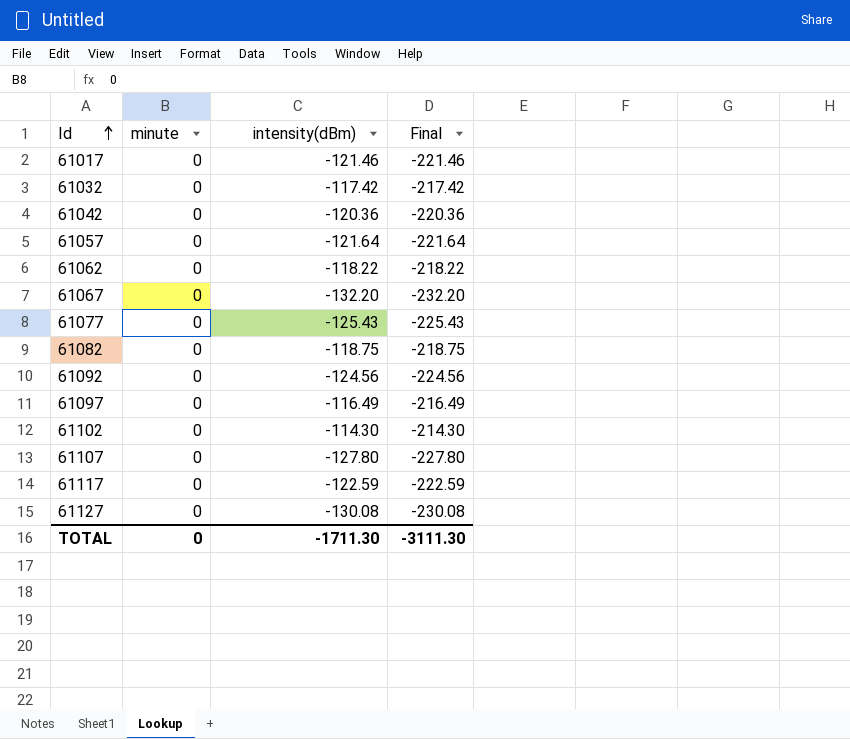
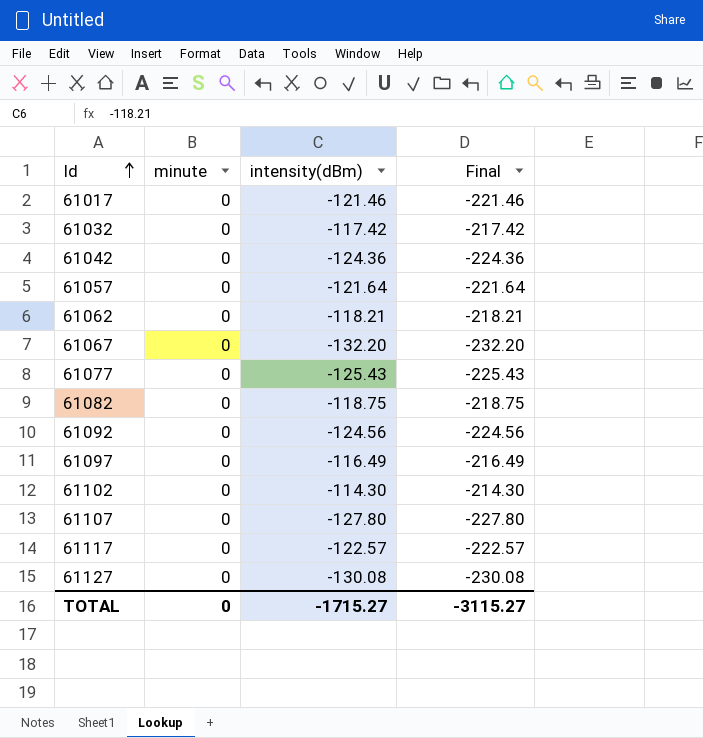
61042 | intensity(dBm): -120.36 -> -124.36
61042 | Final: -220.36 -> -224.36
61062 | intensity(dBm): -118.22 -> -118.21
61062 | Final: -218.22 -> -218.21
61117 | intensity(dBm): -122.59 -> -122.57
61117 | Final: -222.59 -> -222.57
TOTAL | intensity(dBm): -1711.30 -> -1715.27
TOTAL | Final: -3111.30 -> -3115.27

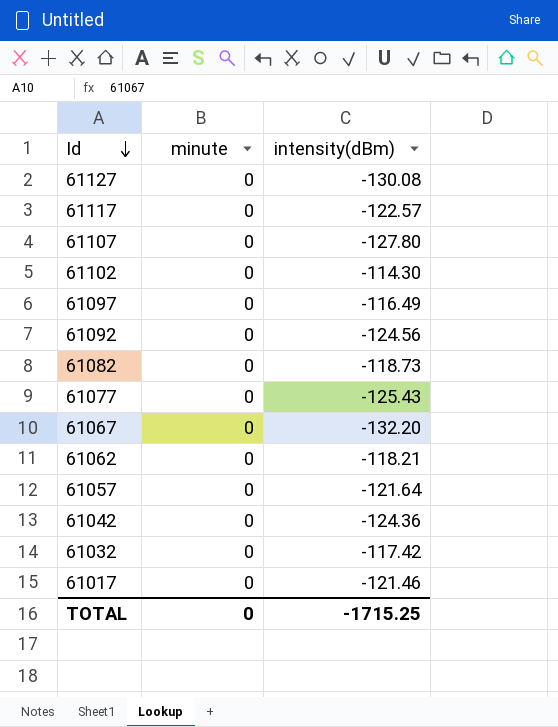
row order: Id ascending -> Id descending
column Final | formula: [intensity(dBm)] - 100 -> none
61082 | intensity(dBm): -118.75 -> -118.73
TOTAL | intensity(dBm): -1715.27 -> -1715.25

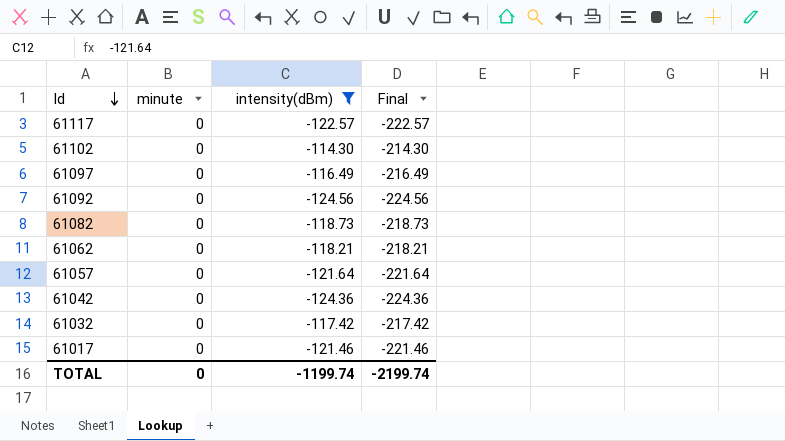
filter: none -> intensity(dBm) >= -124.56
column Final | formula: none -> [intensity(dBm)] - 100
TOTAL | intensity(dBm): -1715.25 -> -1199.74

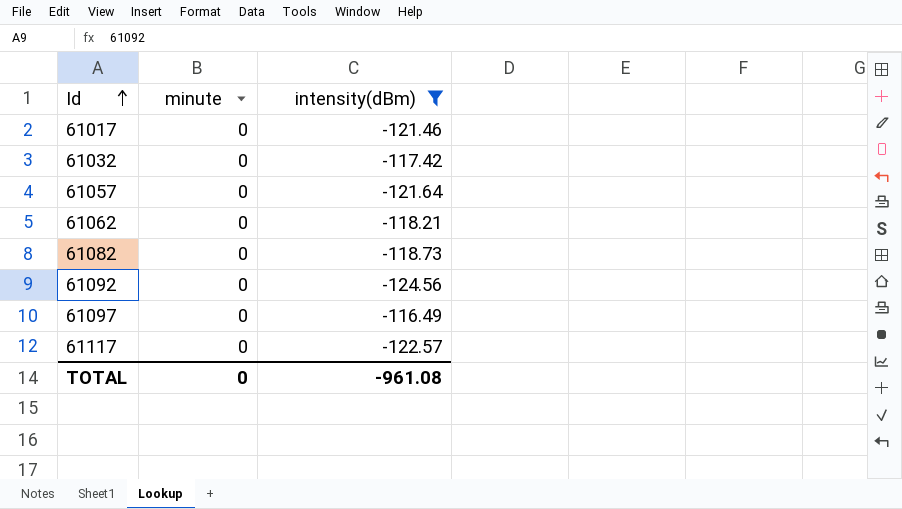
row order: Id descending -> Id ascending
column Final | formula: [intensity(dBm)] - 100 -> none
row 61102: 0 | -114.30 | -214.30 -> none
row 61042: 0 | -124.36 | -224.36 -> none
TOTAL | intensity(dBm): -1199.74 -> -961.08

